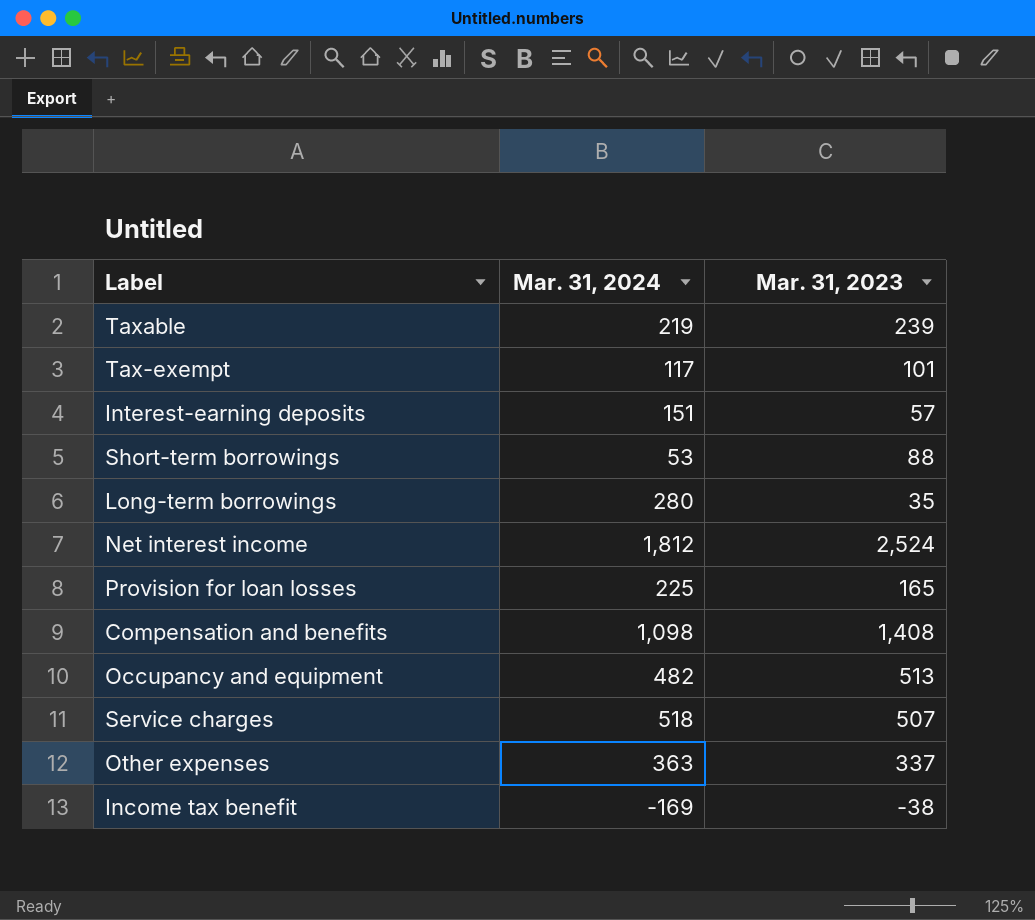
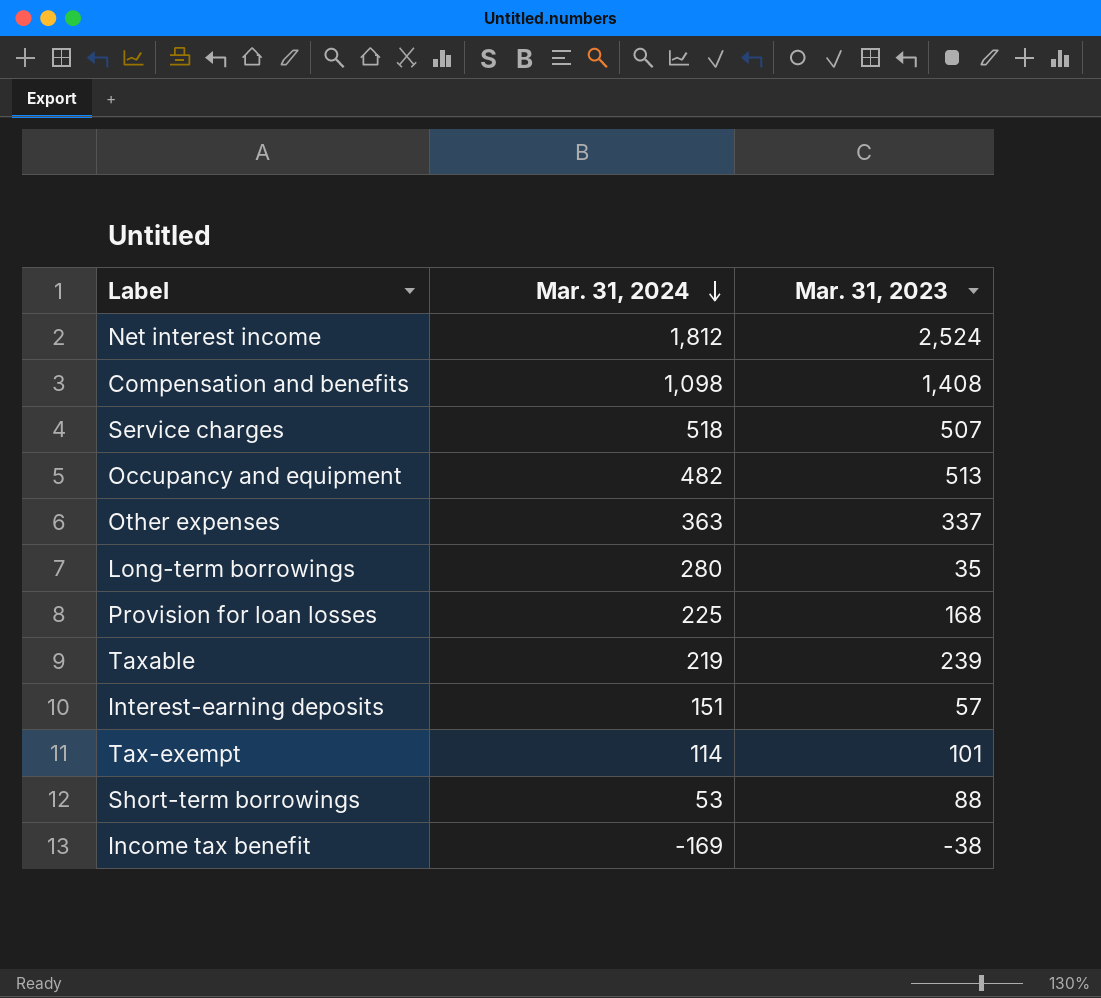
row order: none -> Mar. 31, 2024 descending
Provision for loan losses | Mar. 31, 2023: 165 -> 168
Tax-exempt | Mar. 31, 2024: 117 -> 114

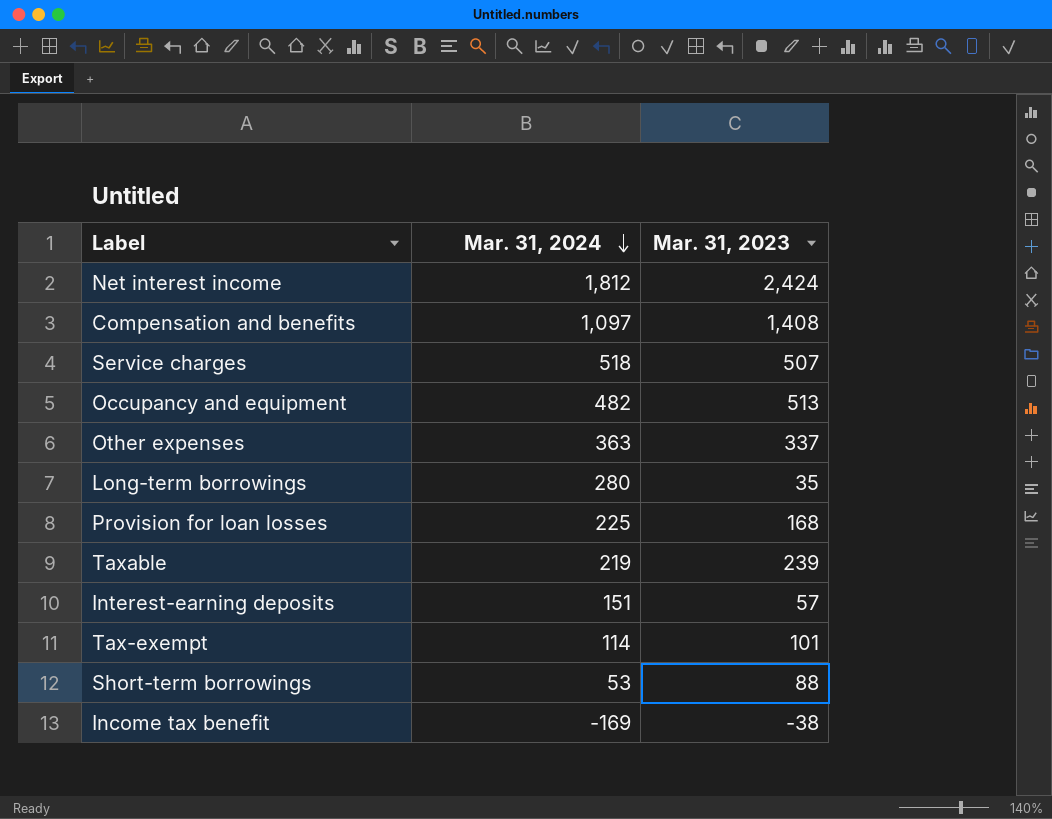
Net interest income | Mar. 31, 2023: 2,524 -> 2,424
Compensation and benefits | Mar. 31, 2024: 1,098 -> 1,097

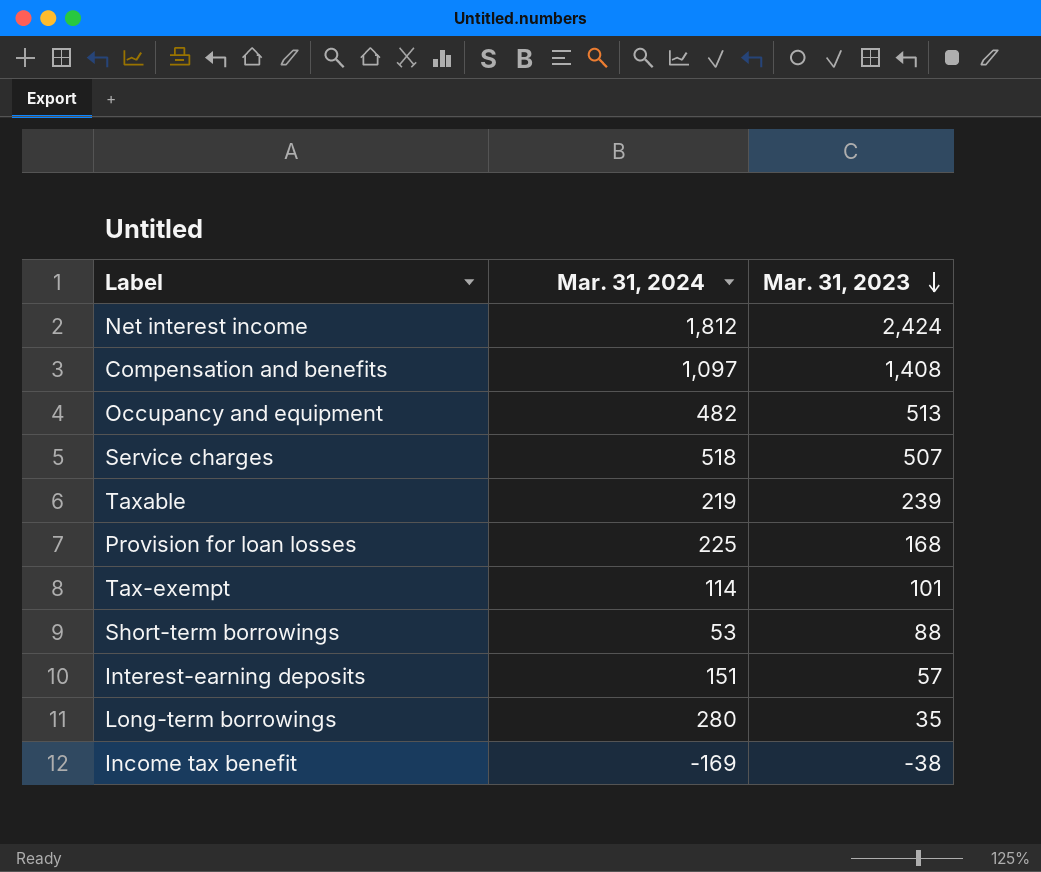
row order: Mar. 31, 2024 descending -> Mar. 31, 2023 descending
row Other expenses: 363 | 337 -> none

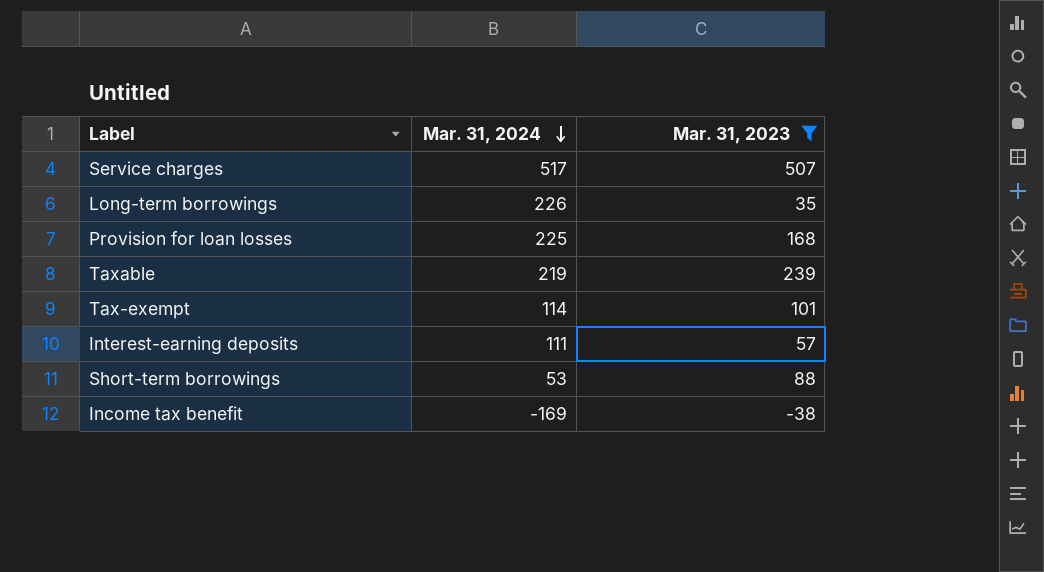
filter: none -> Mar. 31, 2023 <= 507
row order: Mar. 31, 2023 descending -> Mar. 31, 2024 descending
Service charges | Mar. 31, 2024: 518 -> 517
Long-term borrowings | Mar. 31, 2024: 280 -> 226
Interest-earning deposits | Mar. 31, 2024: 151 -> 111

